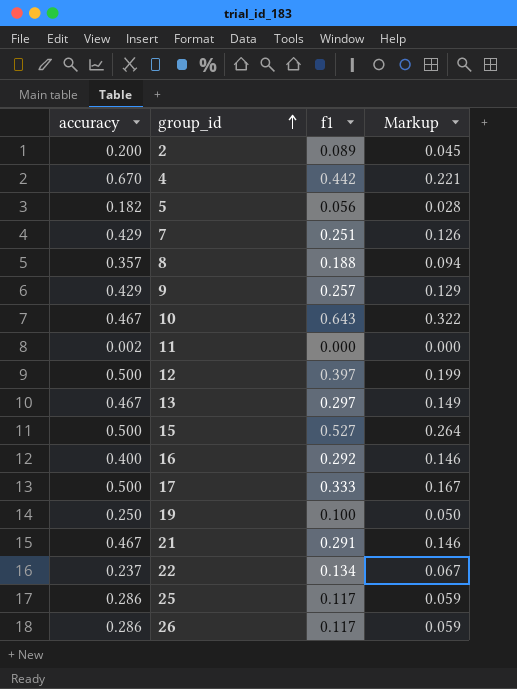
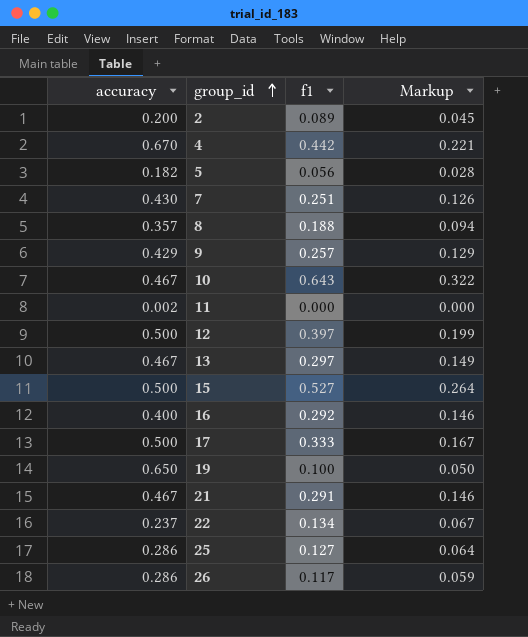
7 | accuracy: 0.429 -> 0.430
19 | accuracy: 0.250 -> 0.650
25 | f1: 0.117 -> 0.127
25 | Markup: 0.059 -> 0.064

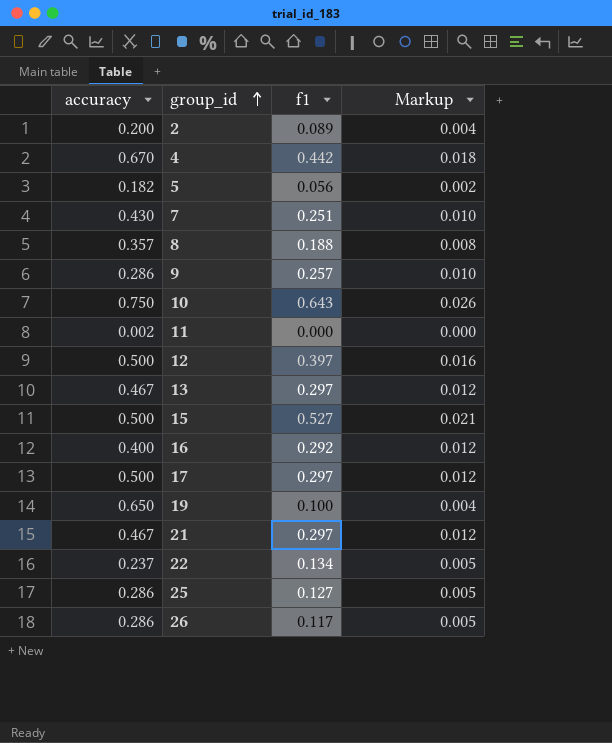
column Markup | formula: [f1] * 0.5 -> [f1] * 0.04
9 | accuracy: 0.429 -> 0.286
10 | accuracy: 0.467 -> 0.750
17 | f1: 0.333 -> 0.297
21 | f1: 0.291 -> 0.297

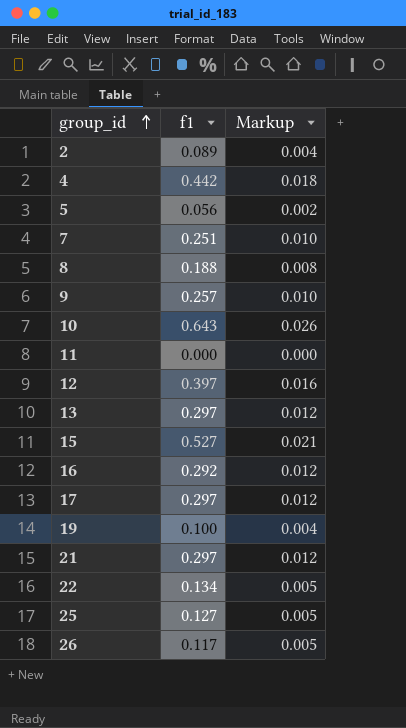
column accuracy | position: 1 -> none

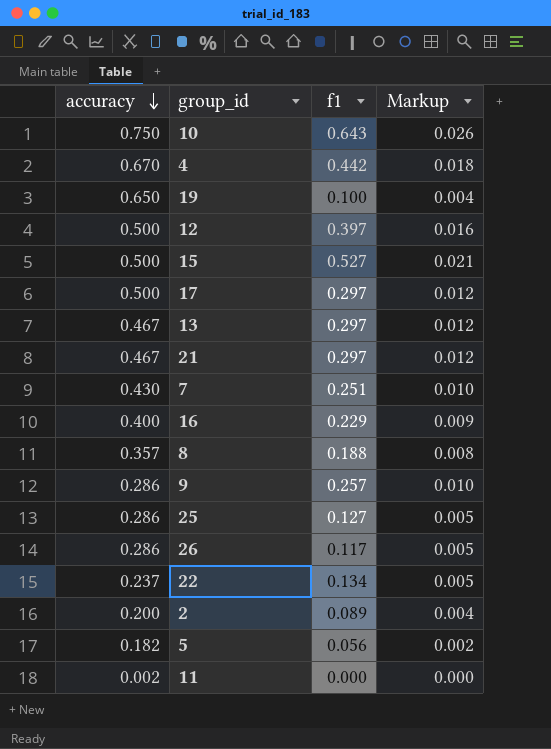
row order: group_id ascending -> accuracy descending
column accuracy | position: none -> 1
16 | f1: 0.292 -> 0.229
16 | Markup: 0.012 -> 0.009

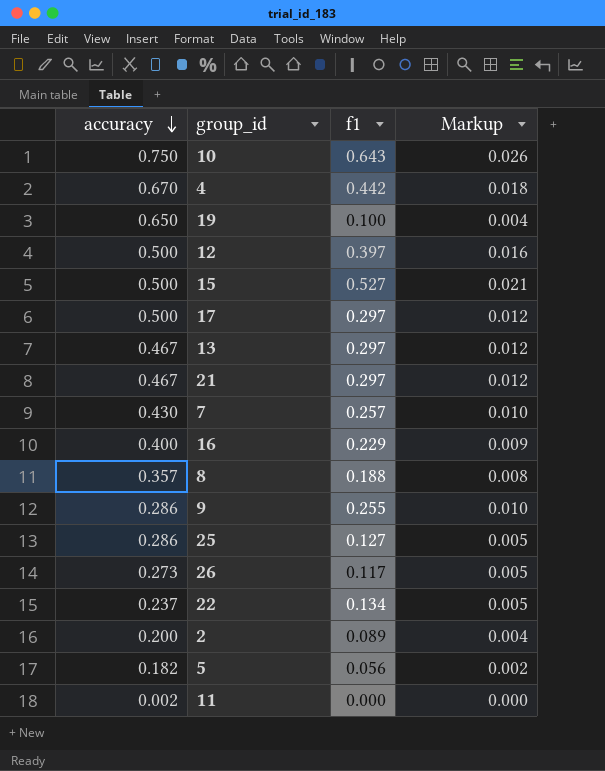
7 | f1: 0.251 -> 0.257
9 | f1: 0.257 -> 0.255
26 | accuracy: 0.286 -> 0.273

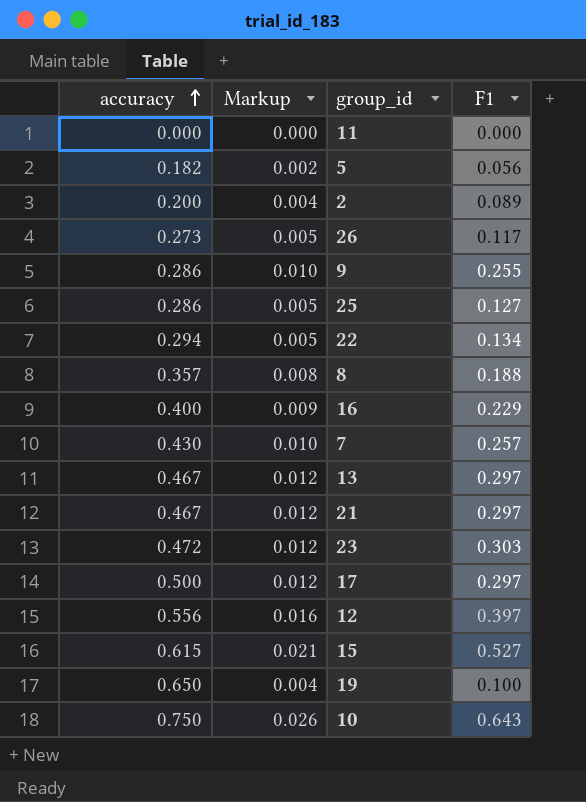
row order: accuracy descending -> accuracy ascending
column Markup | position: 4 -> 2
column name: f1 -> F1
row 4: 0.670 | 0.442 | 0.018 -> none
11 | accuracy: 0.002 -> 0.000
22 | accuracy: 0.237 -> 0.294
row 23: none -> 0.472 | 0.012 | 0.303
12 | accuracy: 0.500 -> 0.556
15 | accuracy: 0.500 -> 0.615

